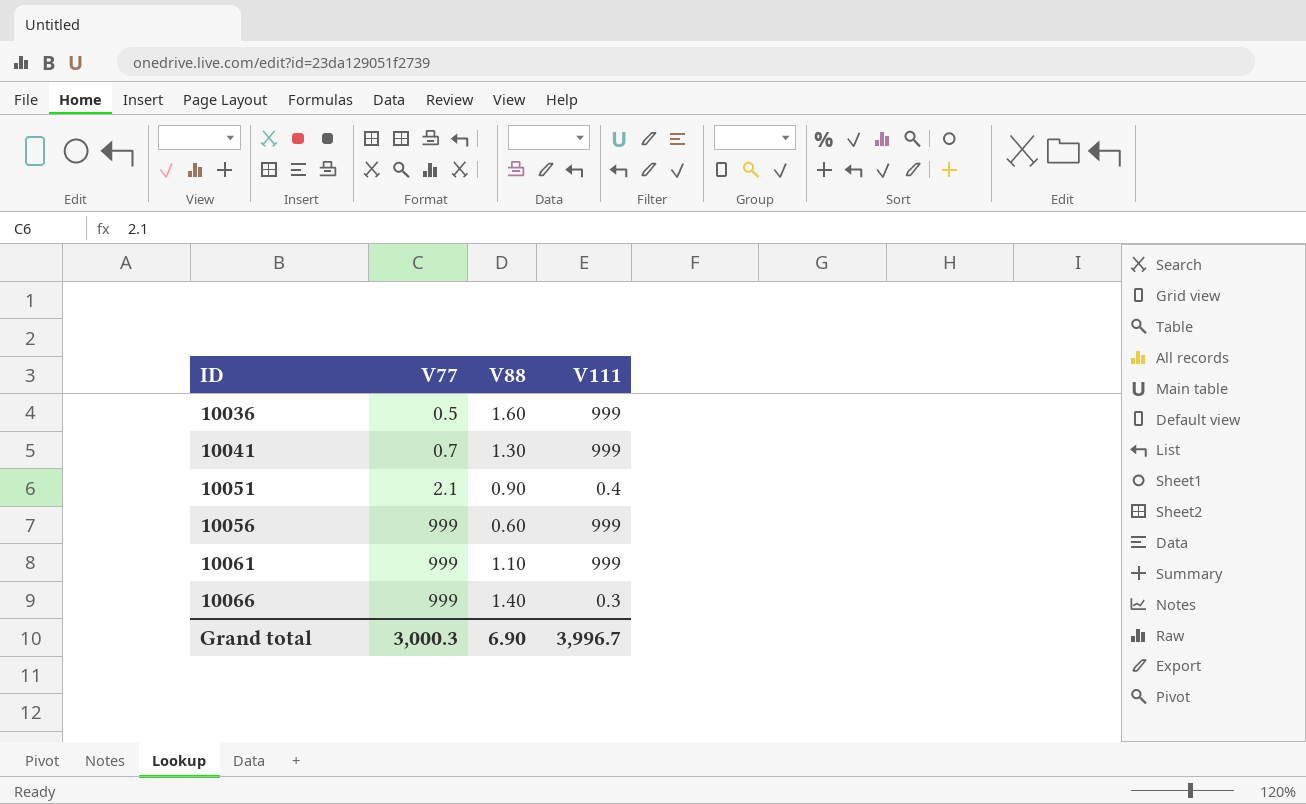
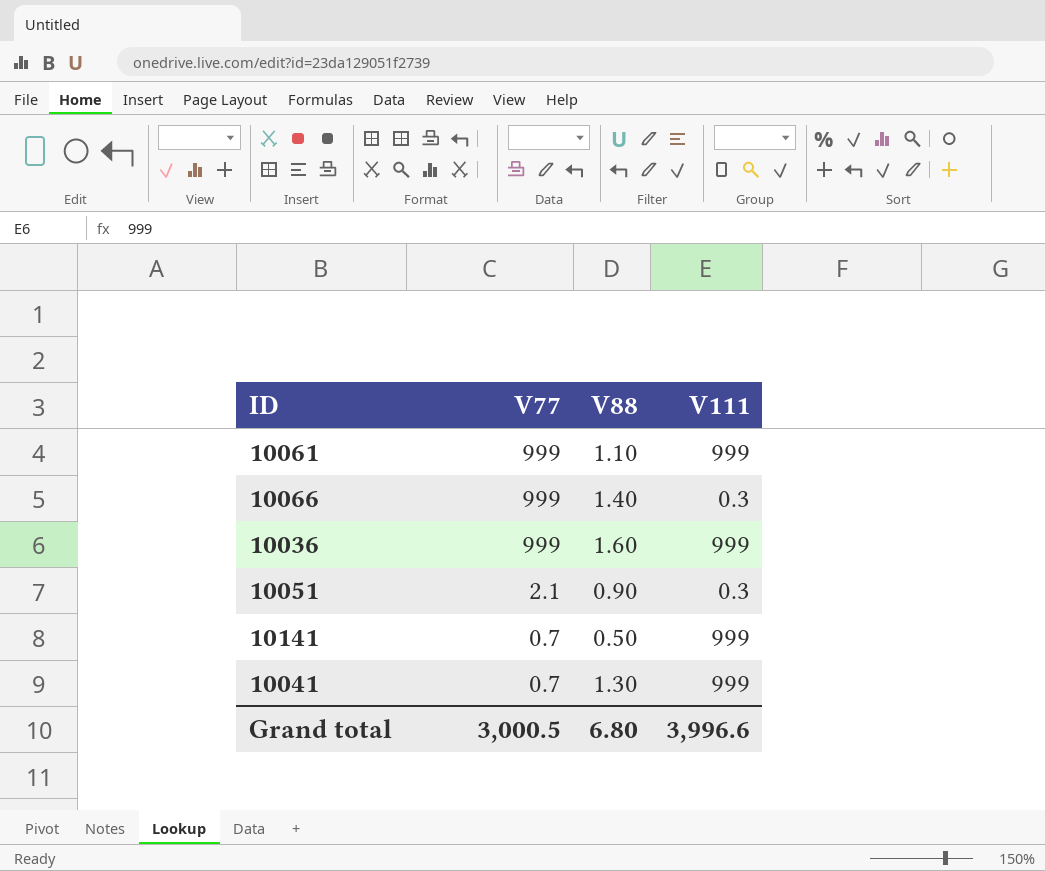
row order: ID ascending -> V77 descending
row 10056: 999 | 0.60 | 999 -> none
10036 | V77: 0.5 -> 999
10051 | V111: 0.4 -> 0.3
row 10141: none -> 0.7 | 0.50 | 999
Grand total | V77: 3,000.3 -> 3,000.5
Grand total | V88: 6.90 -> 6.80
Grand total | V111: 3,996.7 -> 3,996.6

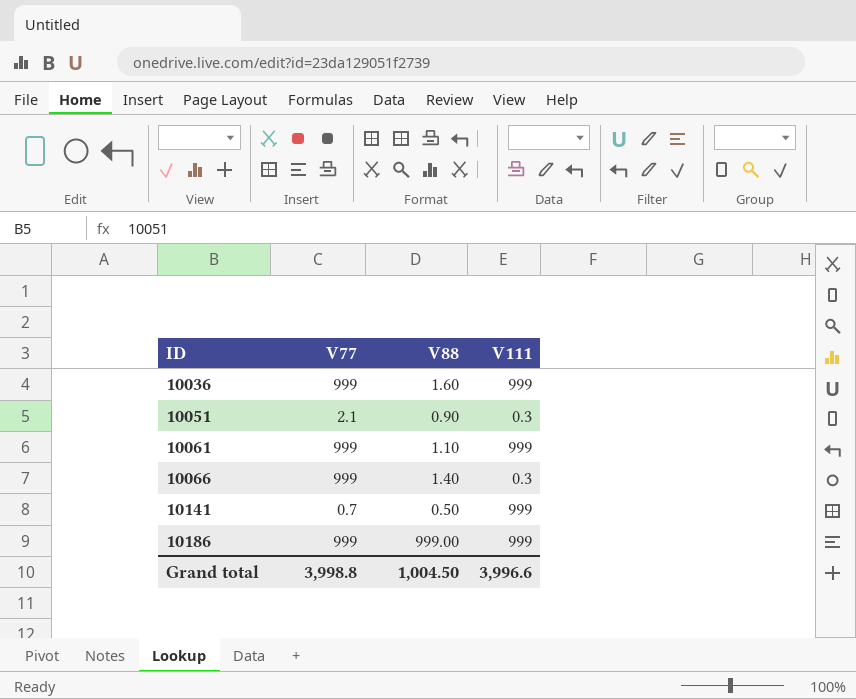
row order: V77 descending -> ID ascending
row 10041: 0.7 | 1.30 | 999 -> none
row 10186: none -> 999 | 999.00 | 999
Grand total | V77: 3,000.5 -> 3,998.8
Grand total | V88: 6.80 -> 1,004.50

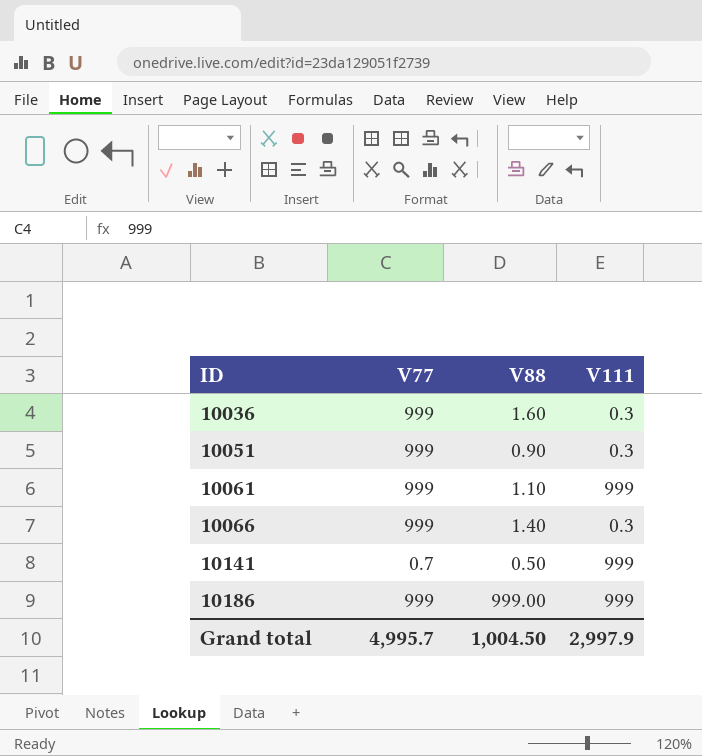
10036 | V111: 999 -> 0.3
10051 | V77: 2.1 -> 999
Grand total | V77: 3,998.8 -> 4,995.7
Grand total | V111: 3,996.6 -> 2,997.9

